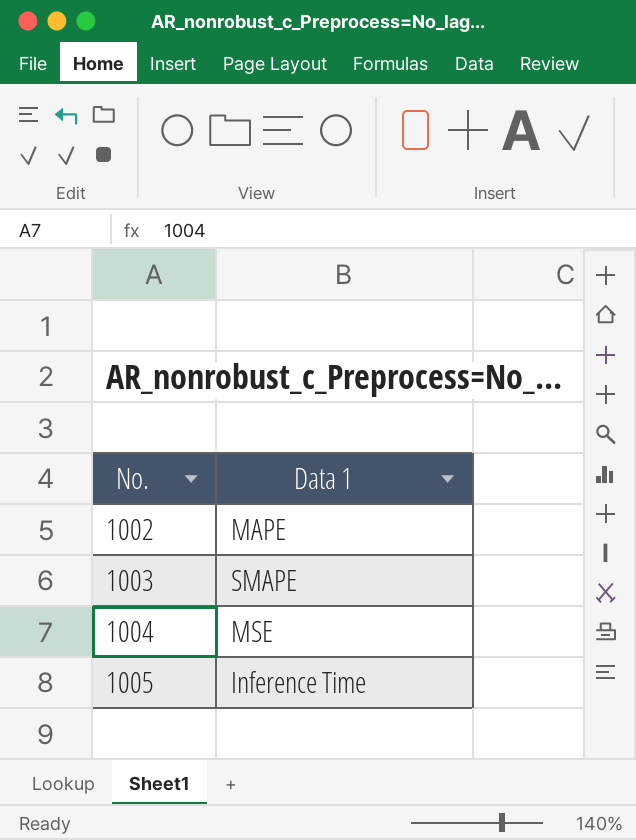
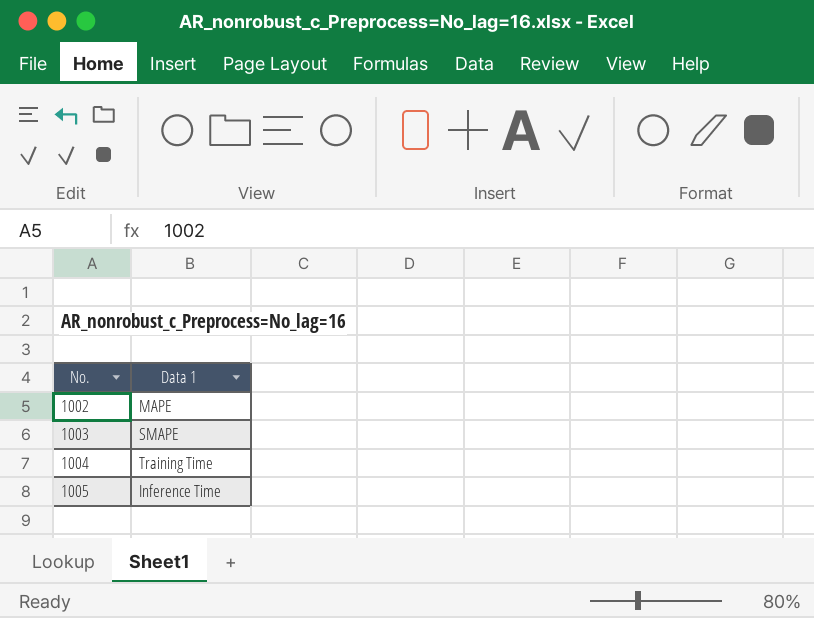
1004 | Data 1: MSE -> Training Time

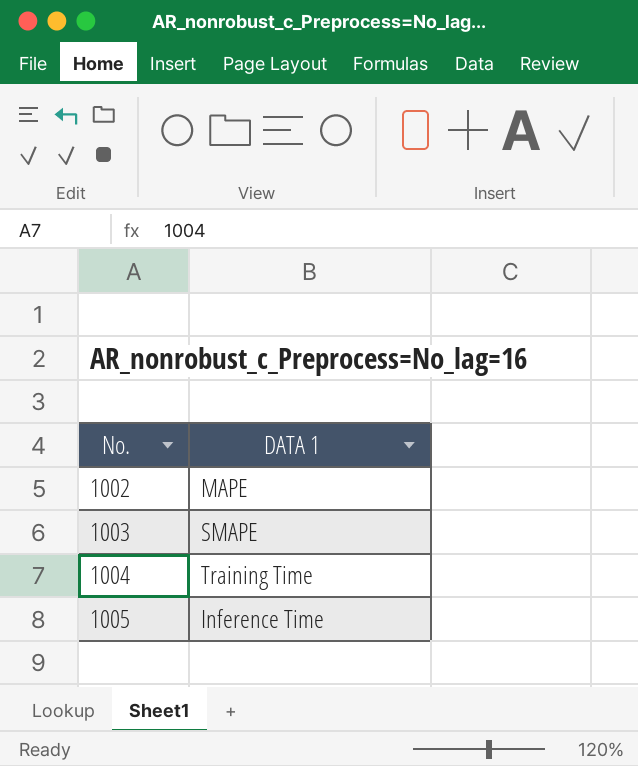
column name: Data 1 -> DATA 1

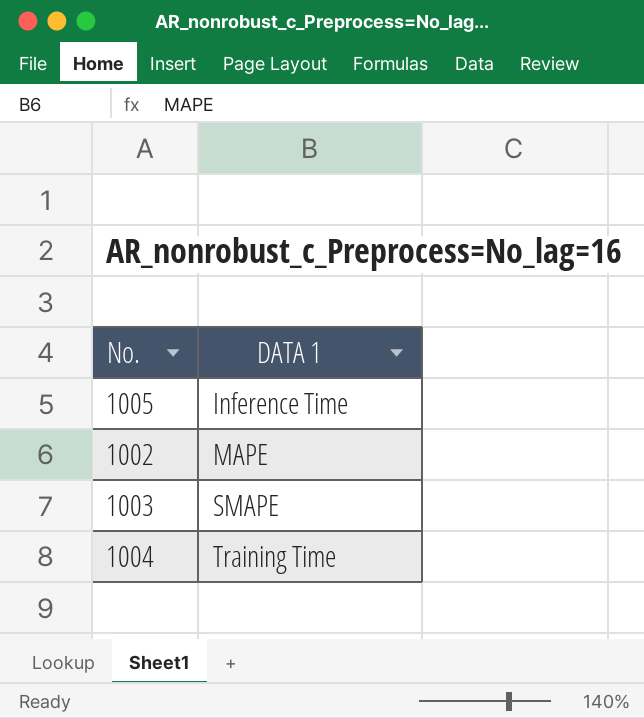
row order: No. ascending -> DATA 1 ascending

